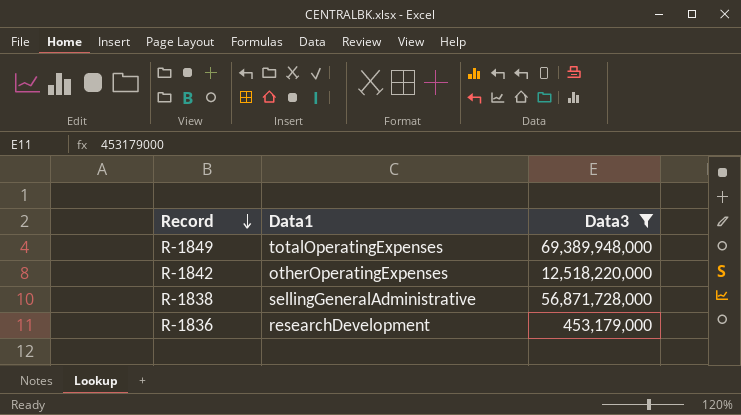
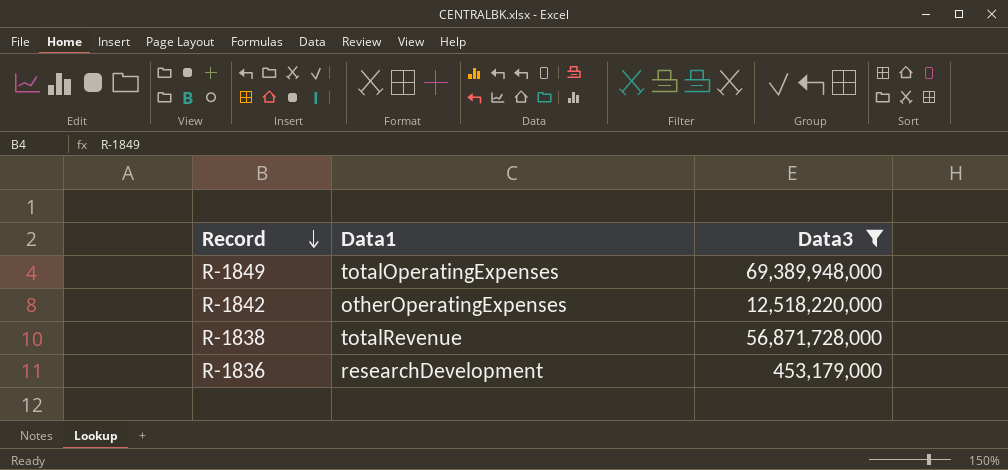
R-1838 | Data1: sellingGeneralAdministrative -> totalRevenue

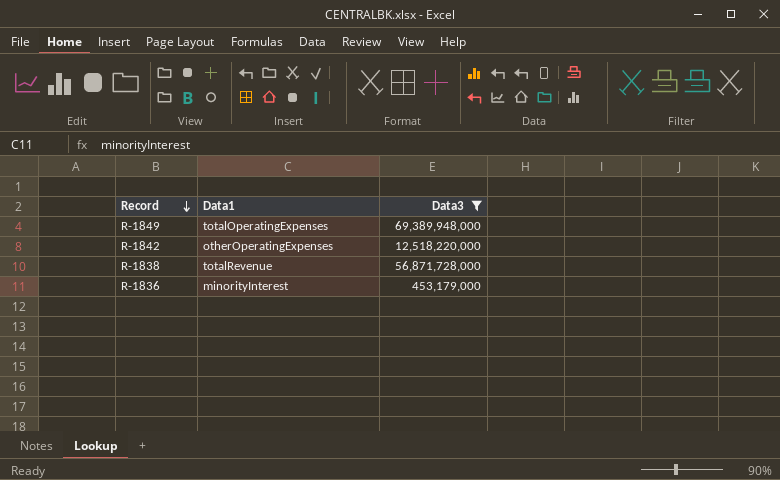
R-1836 | Data1: researchDevelopment -> minorityInterest

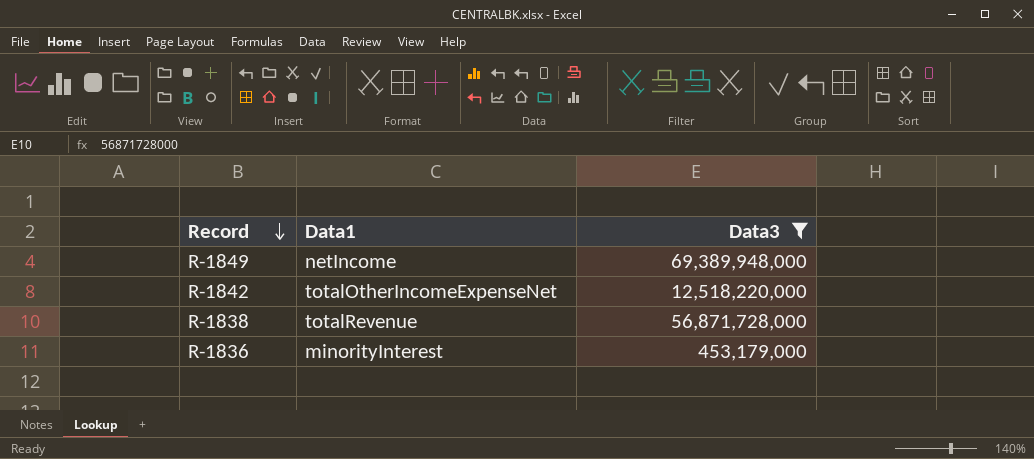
R-1849 | Data1: totalOperatingExpenses -> netIncome
R-1842 | Data1: otherOperatingExpenses -> totalOtherIncomeExpenseNet

